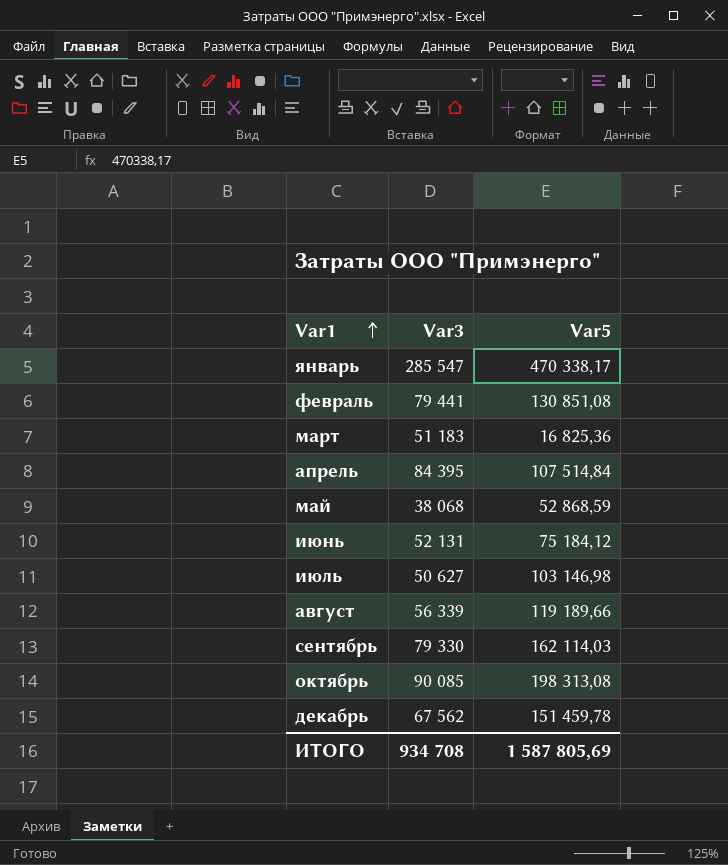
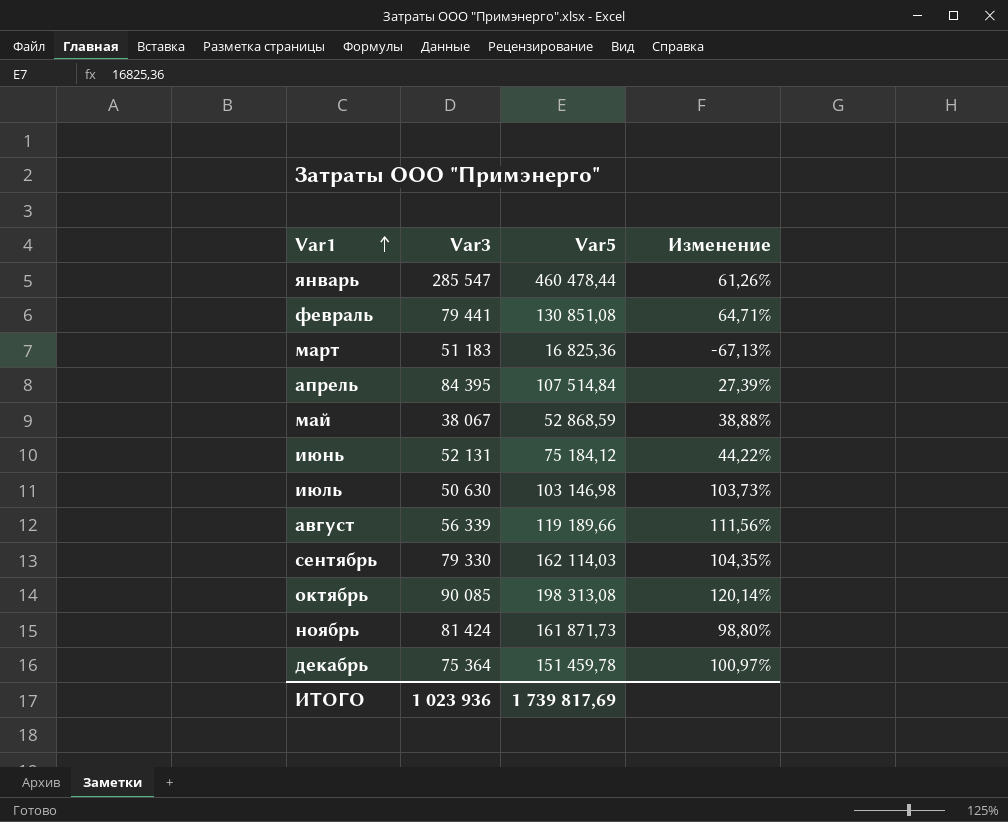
column Изменение | formula: none -> ([Var5] - [Var3]) / [Var3]
январь | Var5: 470 338,17 -> 460 478,44
май | Var3: 38 068 -> 38 067
июль | Var3: 50 627 -> 50 630
row ноябрь: none -> 81 424 | 161 871,73 | 98,80%
декабрь | Var3: 67 562 -> 75 364
ИТОГО | Var3: 934 708 -> 1 023 936
ИТОГО | Var5: 1 587 805,69 -> 1 739 817,69

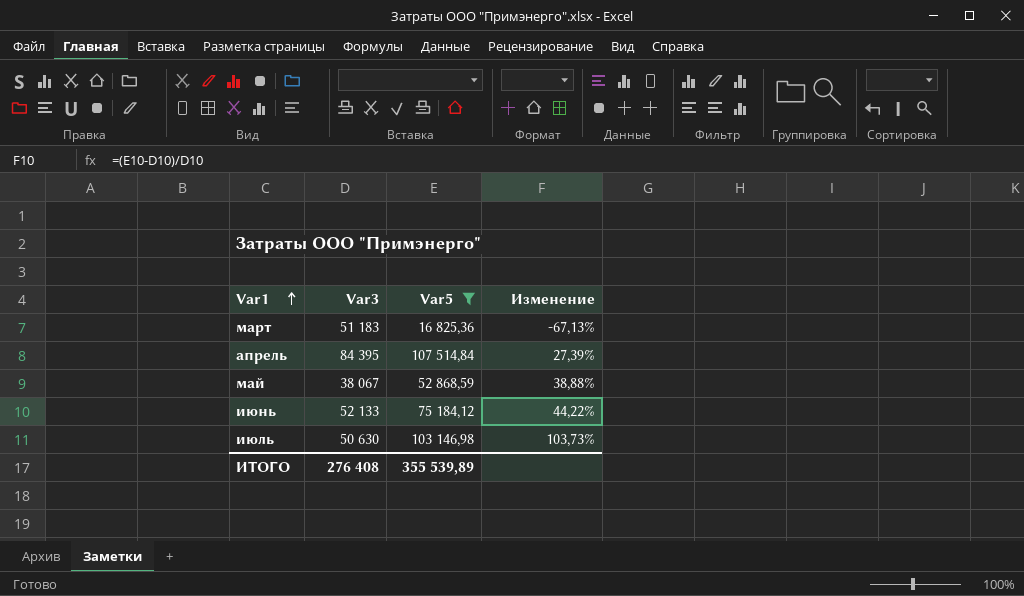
filter: none -> Var5 <= 107 514,84
июнь | Var3: 52 131 -> 52 133
ИТОГО | Var3: 1 023 936 -> 276 408
ИТОГО | Var5: 1 739 817,69 -> 355 539,89

